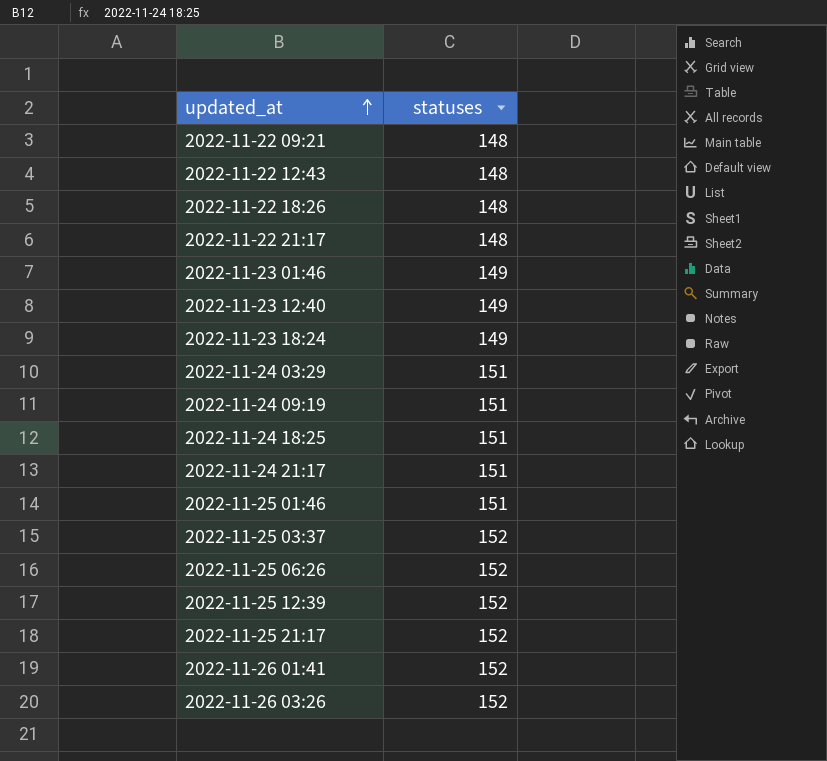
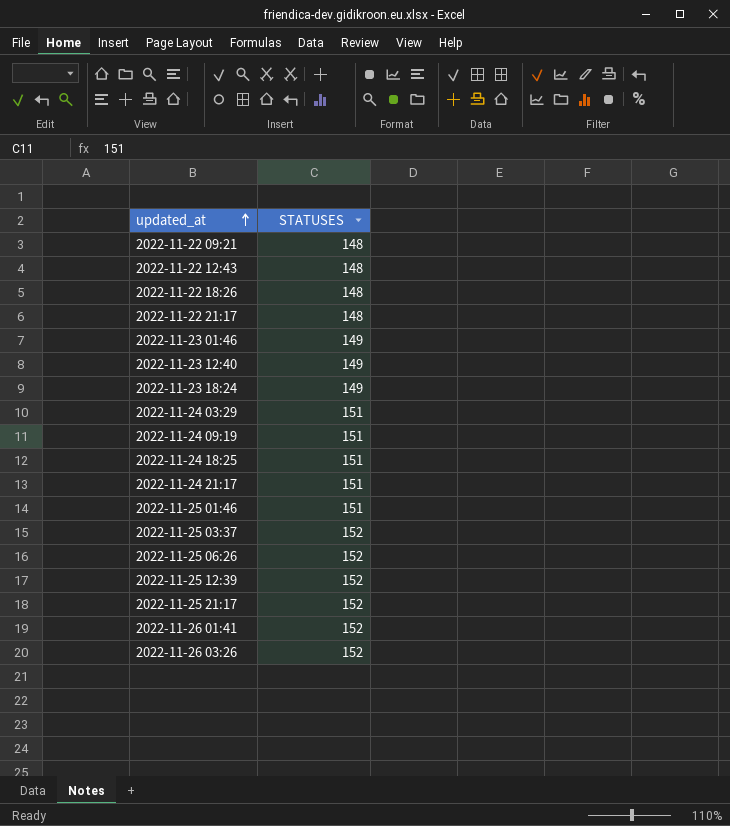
column name: statuses -> STATUSES

